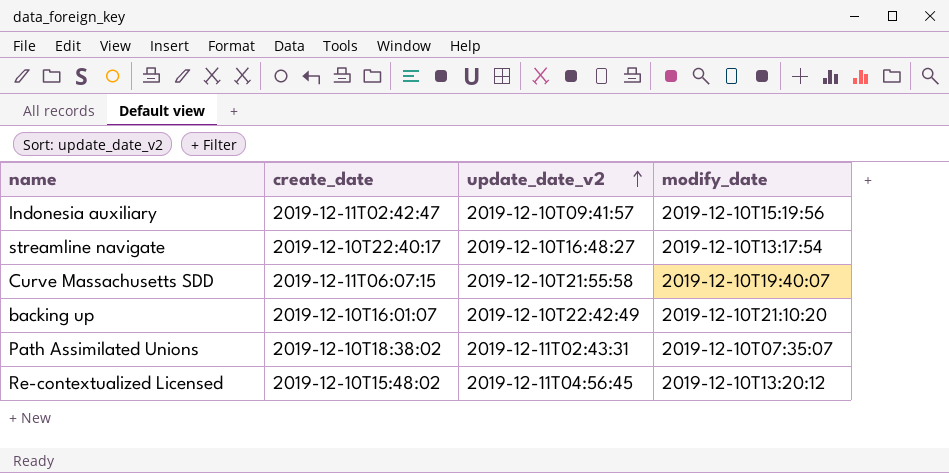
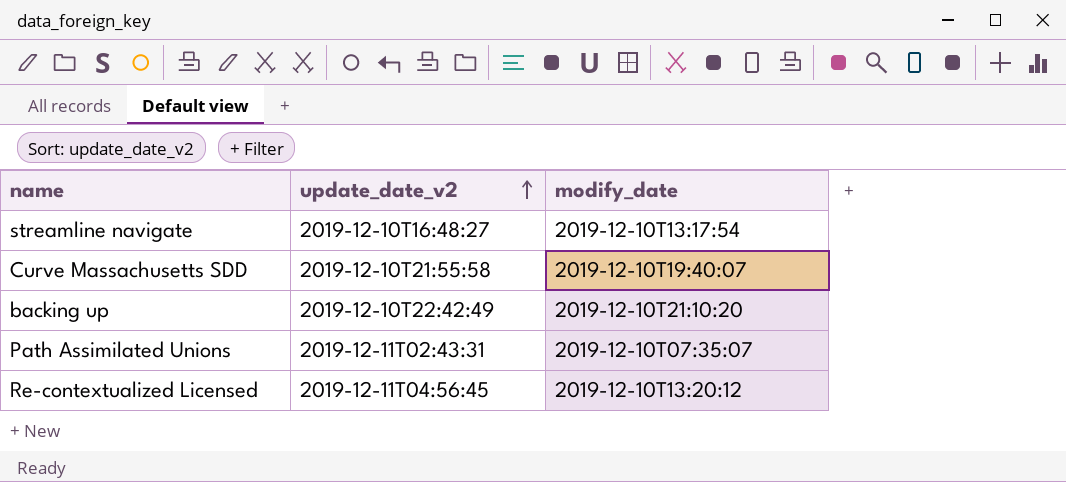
column create_date | position: 2 -> none
row Indonesia auxiliary: 2019-12-11T02:42:47 | 2019-12-10T09:41:57 | 2019-12-10T15:19:56 -> none

